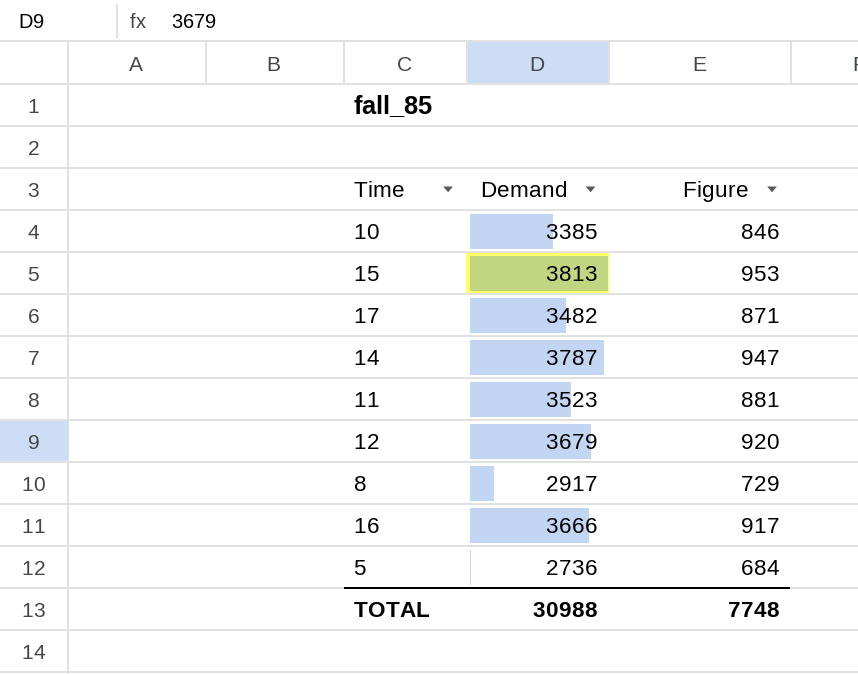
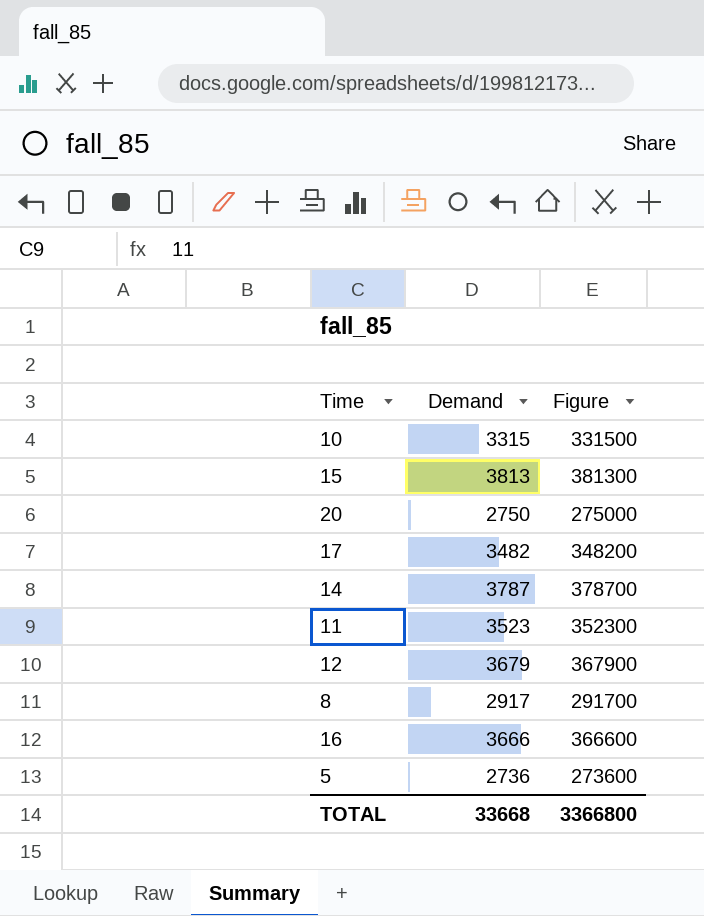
column Figure | formula: [Demand] * 0.25 -> [Demand] * 100
10 | Demand: 3385 -> 3315
row 20: none -> 2750 | 275000
TOTAL | Demand: 30988 -> 33668
TOTAL | Figure: 7748 -> 3366800

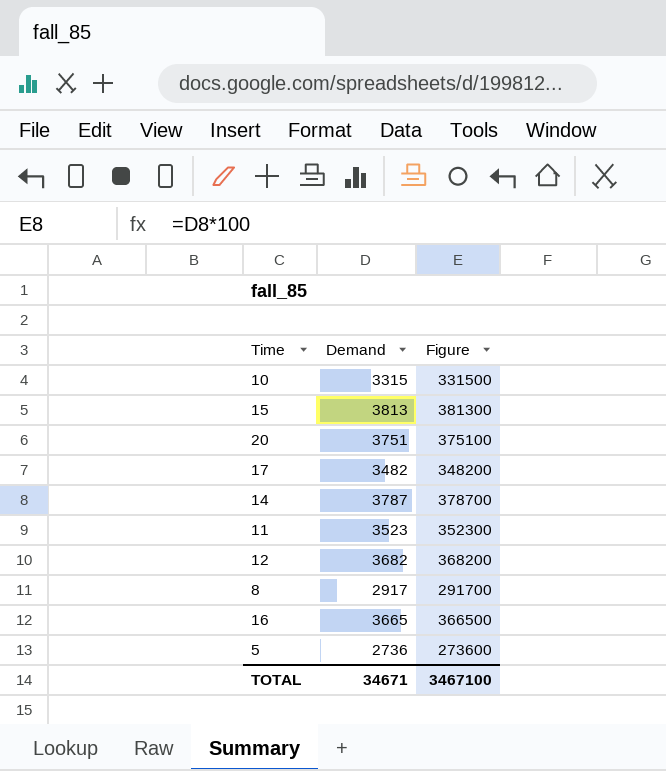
20 | Demand: 2750 -> 3751
20 | Figure: 275000 -> 375100
12 | Demand: 3679 -> 3682
12 | Figure: 367900 -> 368200
16 | Demand: 3666 -> 3665
16 | Figure: 366600 -> 366500
TOTAL | Demand: 33668 -> 34671
TOTAL | Figure: 3366800 -> 3467100

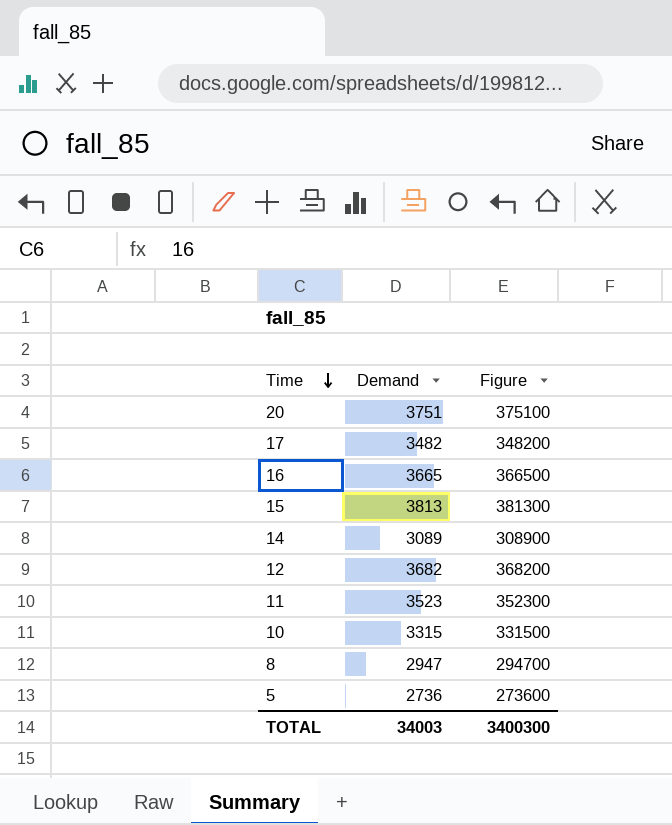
row order: none -> Time descending
14 | Demand: 3787 -> 3089
14 | Figure: 378700 -> 308900
8 | Demand: 2917 -> 2947
8 | Figure: 291700 -> 294700
TOTAL | Demand: 34671 -> 34003
TOTAL | Figure: 3467100 -> 3400300

